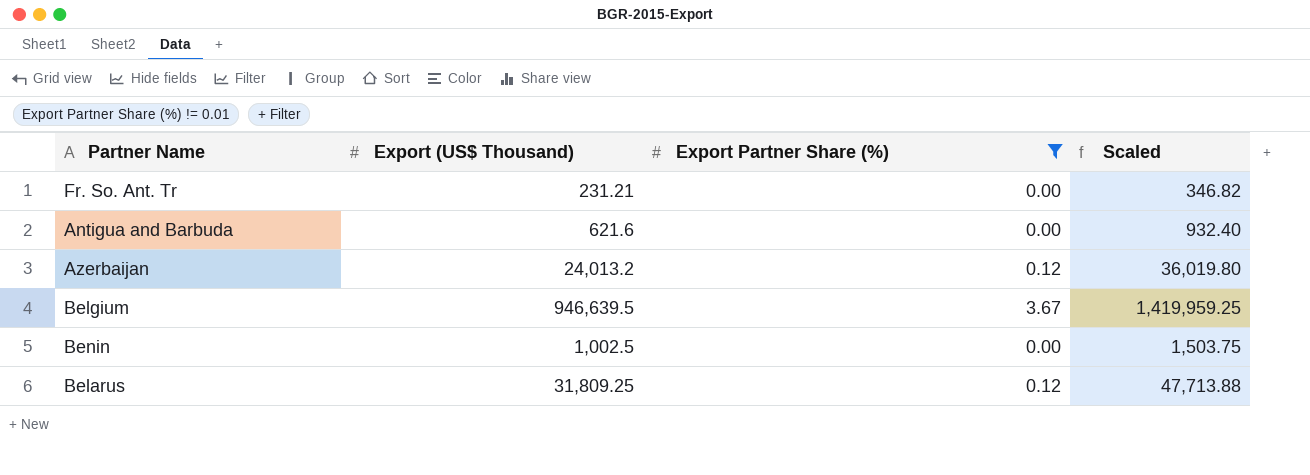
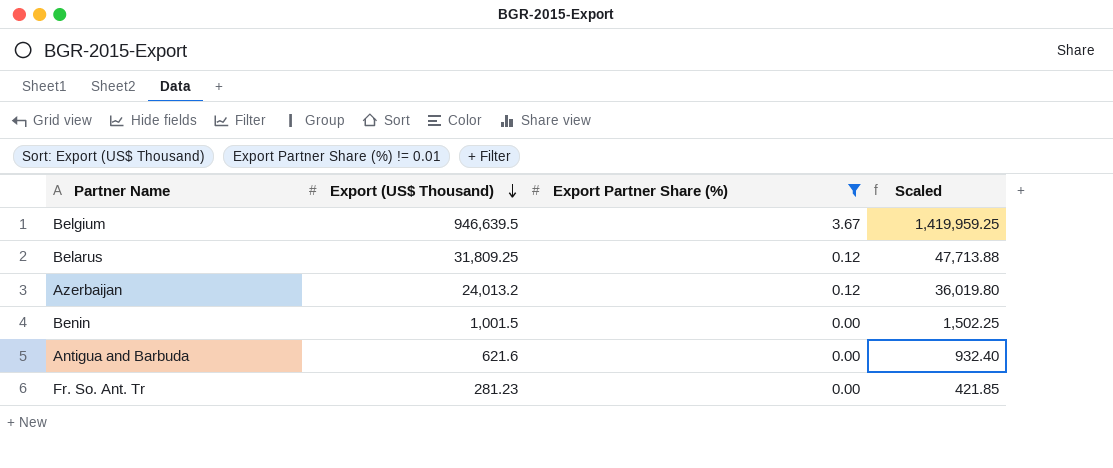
row order: none -> Export (US$ Thousand) descending
Benin | Export (US$ Thousand): 1,002.5 -> 1,001.5
Benin | Scaled: 1,503.75 -> 1,502.25
Fr. So. Ant. Tr | Export (US$ Thousand): 231.21 -> 281.23
Fr. So. Ant. Tr | Scaled: 346.82 -> 421.85

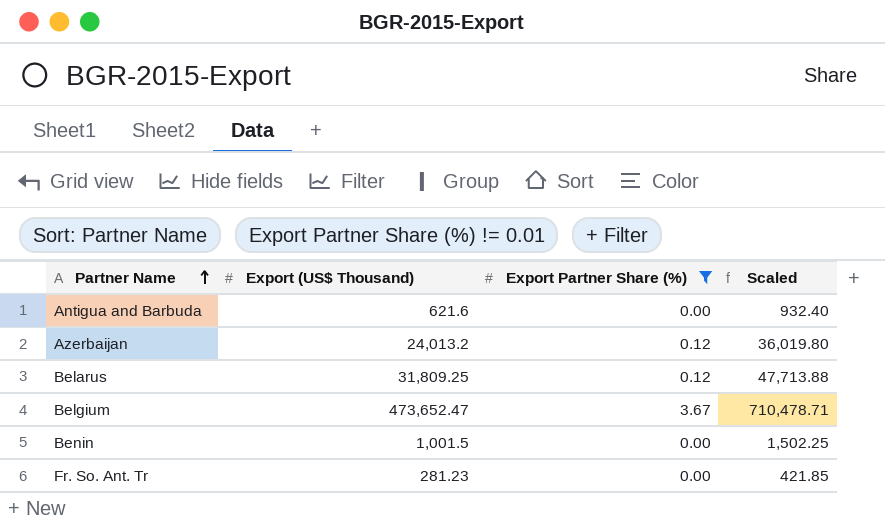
row order: Export (US$ Thousand) descending -> Partner Name ascending
Belgium | Export (US$ Thousand): 946,639.5 -> 473,652.47
Belgium | Scaled: 1,419,959.25 -> 710,478.71

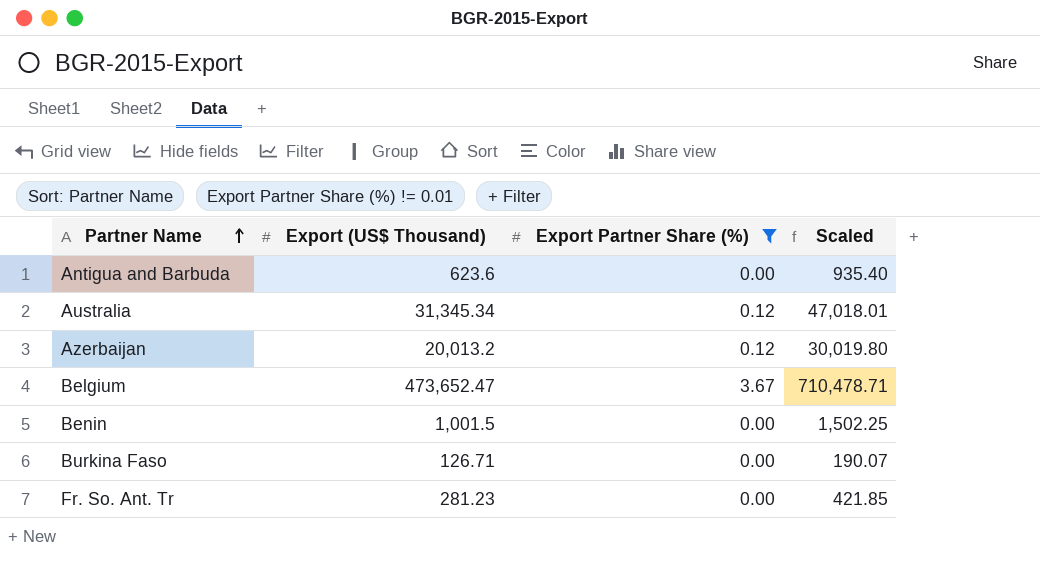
row Belarus: 31,809.25 | 0.12 | 47,713.88 -> none
Antigua and Barbuda | Export (US$ Thousand): 621.6 -> 623.6
Antigua and Barbuda | Scaled: 932.40 -> 935.40
row Australia: none -> 31,345.34 | 0.12 | 47,018.01
Azerbaijan | Export (US$ Thousand): 24,013.2 -> 20,013.2
Azerbaijan | Scaled: 36,019.80 -> 30,019.80
row Burkina Faso: none -> 126.71 | 0.00 | 190.07

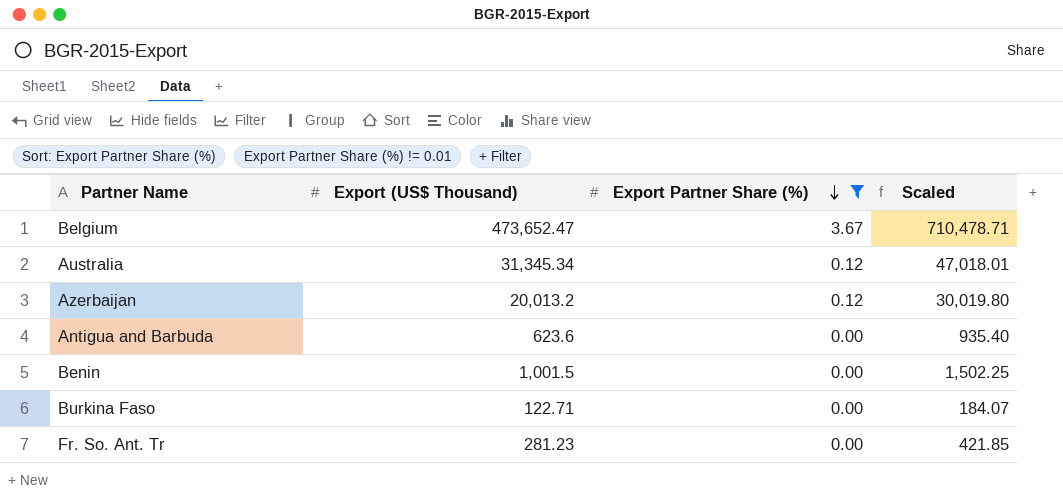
row order: Partner Name ascending -> Export Partner Share (%) descending
Burkina Faso | Export (US$ Thousand): 126.71 -> 122.71
Burkina Faso | Scaled: 190.07 -> 184.07

